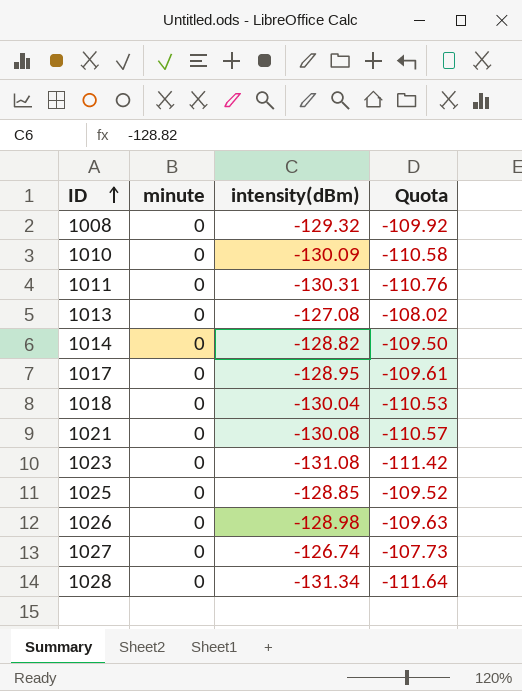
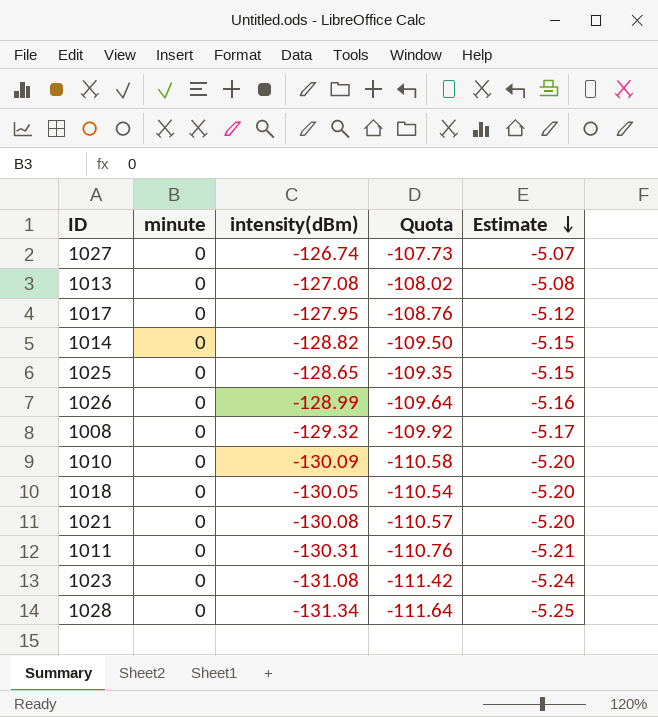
row order: ID ascending -> Estimate descending
column Estimate | formula: none -> [intensity(dBm)] * 0.04
1017 | intensity(dBm): -128.95 -> -127.95
1017 | Quota: -109.61 -> -108.76
1025 | intensity(dBm): -128.85 -> -128.65
1025 | Quota: -109.52 -> -109.35
1026 | intensity(dBm): -128.98 -> -128.99
1026 | Quota: -109.63 -> -109.64
1018 | intensity(dBm): -130.04 -> -130.05
1018 | Quota: -110.53 -> -110.54

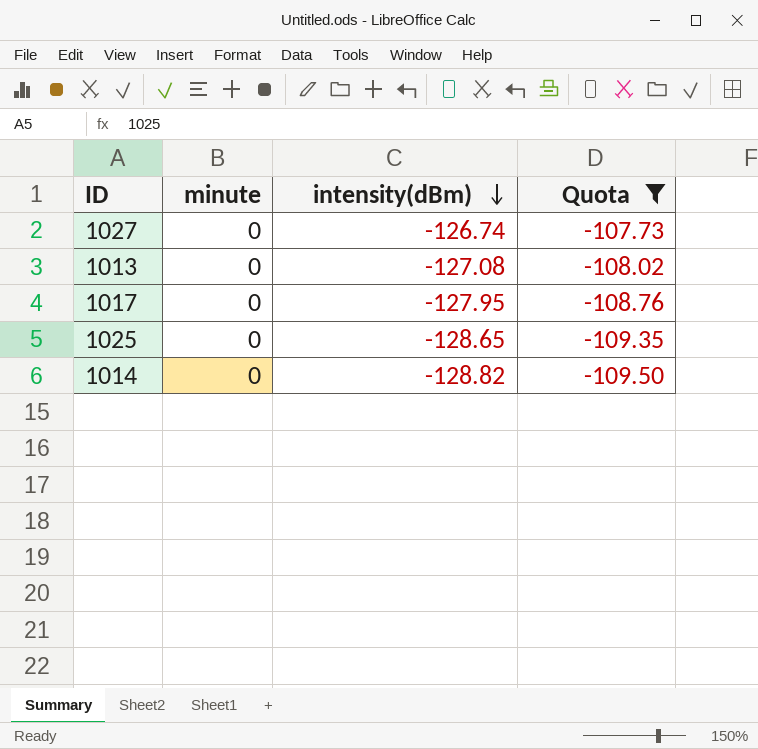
filter: none -> Quota >= -109.50
row order: Estimate descending -> intensity(dBm) descending
column Estimate | formula: [intensity(dBm)] * 0.04 -> none

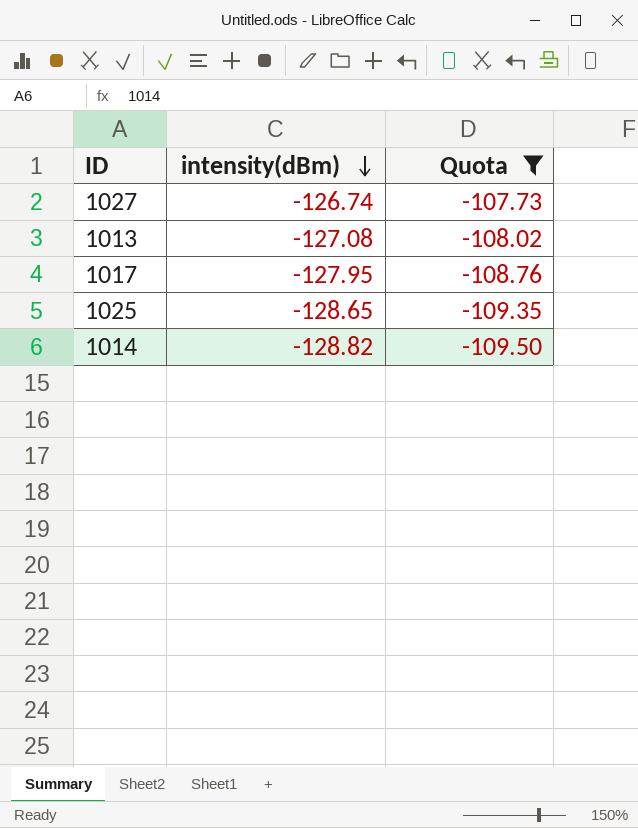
column minute | position: 2 -> none

